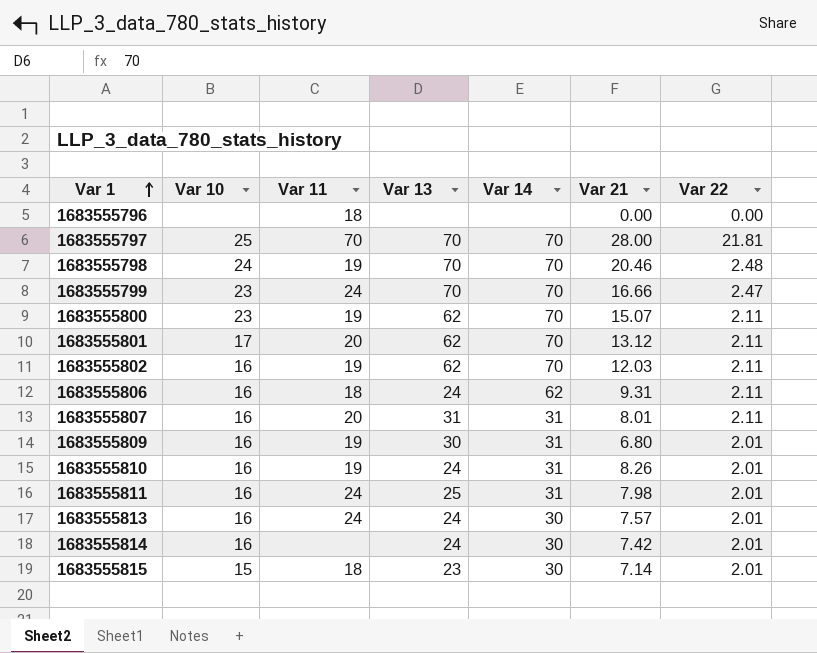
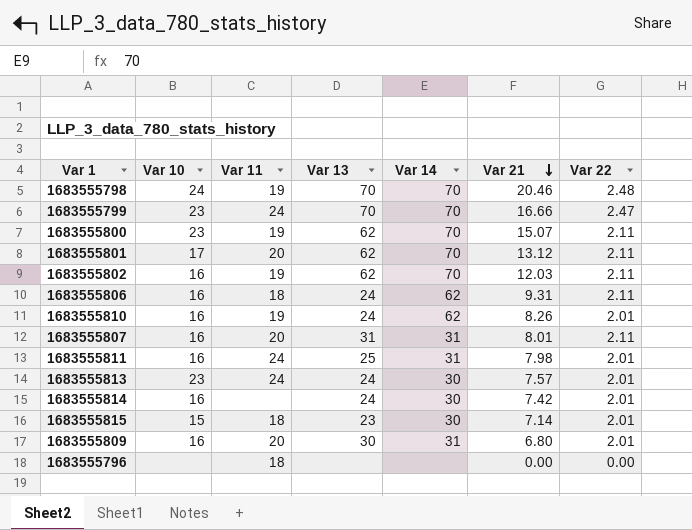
row order: Var 1 ascending -> Var 21 descending
row 1683555797: 25 | 70 | 70 | 70 | 28.00 | 21.81 -> none
1683555810 | Var 14: 31 -> 62
1683555813 | Var 10: 16 -> 23
1683555809 | Var 11: 19 -> 20

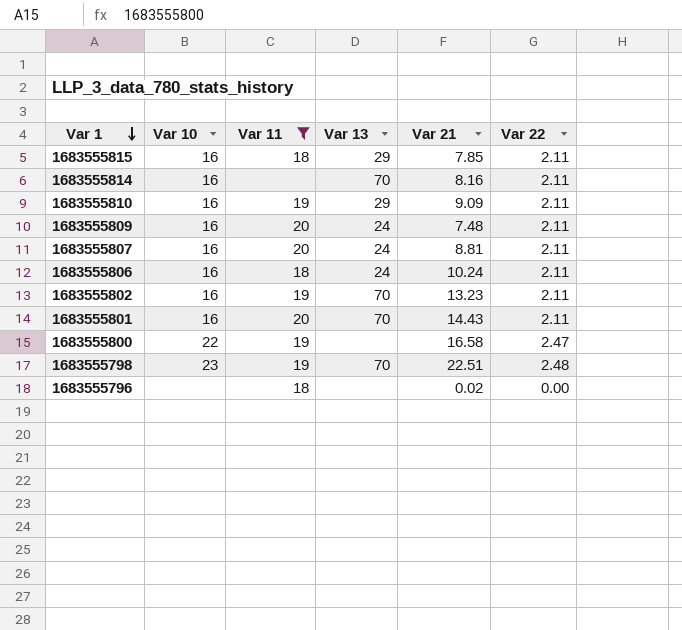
filter: none -> Var 11 != 24
row order: Var 21 descending -> Var 1 descending
column Var 14 | position: 5 -> none
1683555815 | Var 10: 15 -> 16
1683555815 | Var 13: 23 -> 29
1683555815 | Var 21: 7.14 -> 7.85
1683555815 | Var 22: 2.01 -> 2.11
1683555814 | Var 13: 24 -> 70
1683555814 | Var 21: 7.42 -> 8.16
1683555814 | Var 22: 2.01 -> 2.11
1683555810 | Var 13: 24 -> 29
1683555810 | Var 21: 8.26 -> 9.09
1683555810 | Var 22: 2.01 -> 2.11
1683555809 | Var 13: 30 -> 24
1683555809 | Var 21: 6.80 -> 7.48
1683555809 | Var 22: 2.01 -> 2.11
1683555807 | Var 13: 31 -> 24
1683555807 | Var 21: 8.01 -> 8.81
1683555806 | Var 21: 9.31 -> 10.24
1683555802 | Var 13: 62 -> 70
1683555802 | Var 21: 12.03 -> 13.23
1683555801 | Var 10: 17 -> 16
1683555801 | Var 13: 62 -> 70
1683555801 | Var 21: 13.12 -> 14.43
1683555800 | Var 10: 23 -> 22
1683555800 | Var 13: 62 -> none
1683555800 | Var 21: 15.07 -> 16.58
1683555800 | Var 22: 2.11 -> 2.47
1683555798 | Var 10: 24 -> 23
1683555798 | Var 21: 20.46 -> 22.51
1683555796 | Var 21: 0.00 -> 0.02

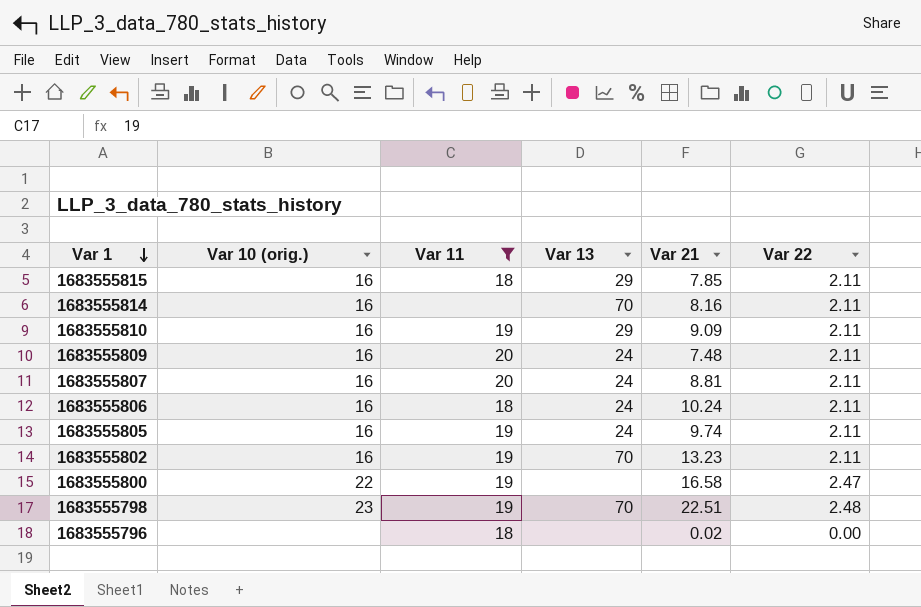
column name: Var 10 -> Var 10 (orig.)
row 1683555801: 16 | 20 | 70 | 14.43 | 2.11 -> none
row 1683555805: none -> 16 | 19 | 24 | 9.74 | 2.11

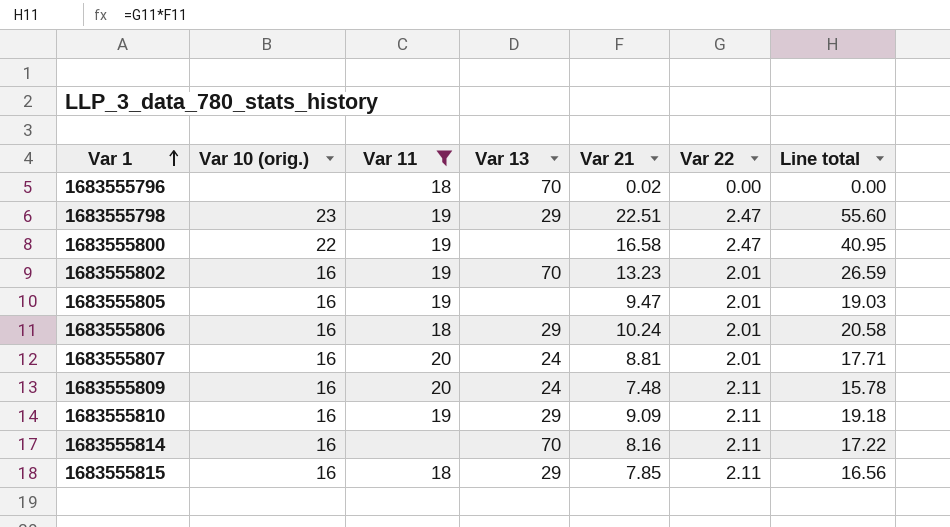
row order: Var 1 descending -> Var 1 ascending
column Line total | formula: none -> [Var 21] * [Var 22]
1683555796 | Var 13: none -> 70
1683555798 | Var 13: 70 -> 29
1683555798 | Var 22: 2.48 -> 2.47
1683555802 | Var 22: 2.11 -> 2.01
1683555805 | Var 13: 24 -> none
1683555805 | Var 21: 9.74 -> 9.47
1683555805 | Var 22: 2.11 -> 2.01
1683555806 | Var 13: 24 -> 29
1683555806 | Var 22: 2.11 -> 2.01
1683555807 | Var 22: 2.11 -> 2.01

